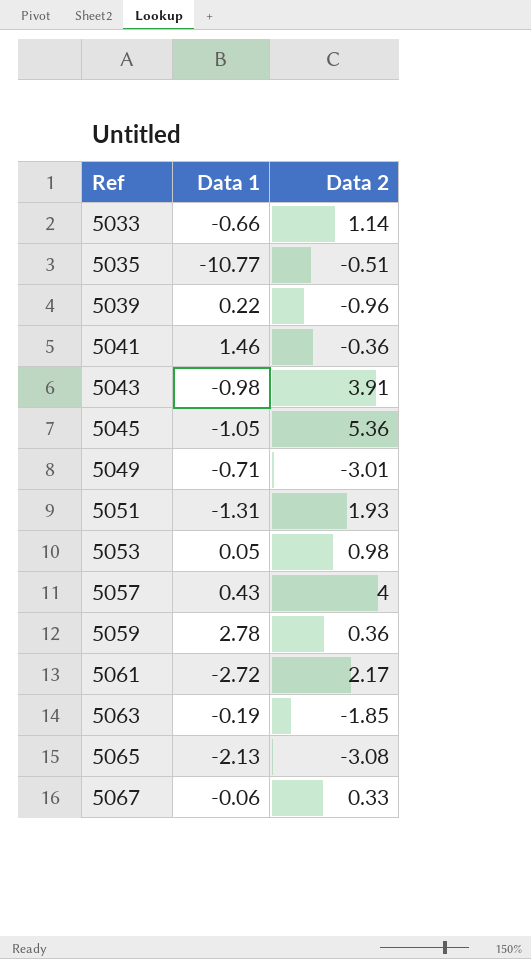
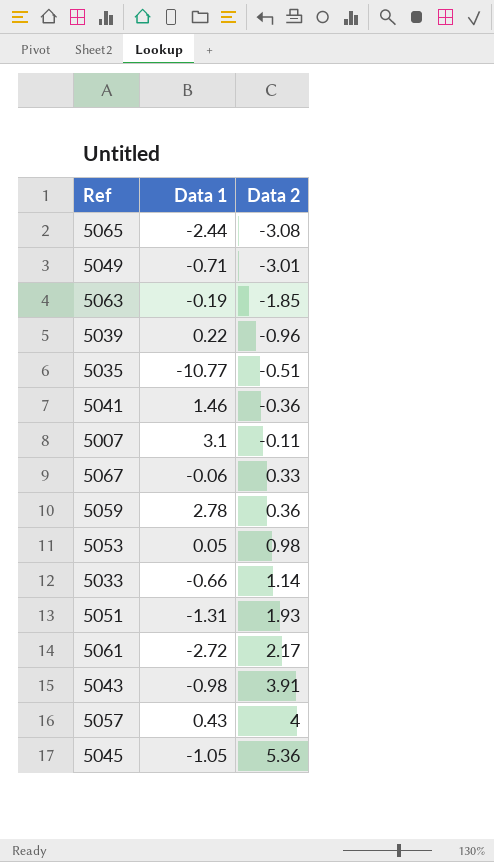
row order: Ref ascending -> Data 2 ascending
5065 | Data 1: -2.13 -> -2.44
row 5007: none -> 3.1 | -0.11

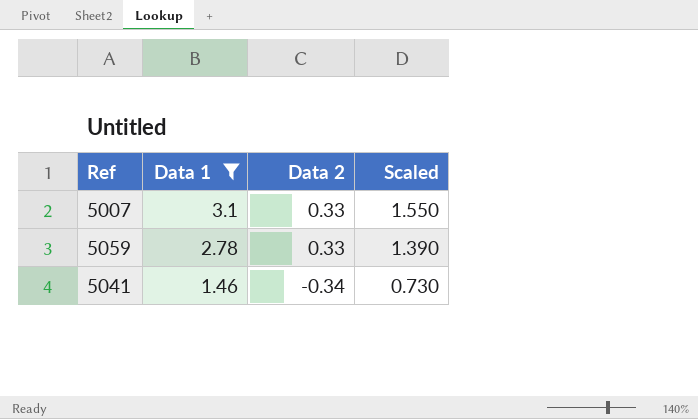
filter: none -> Data 1 >= 1.46
row order: Data 2 ascending -> Data 1 descending
column Scaled | formula: none -> [Data 1] * 0.5
5007 | Data 2: -0.11 -> 0.33
5059 | Data 2: 0.36 -> 0.33
5041 | Data 2: -0.36 -> -0.34

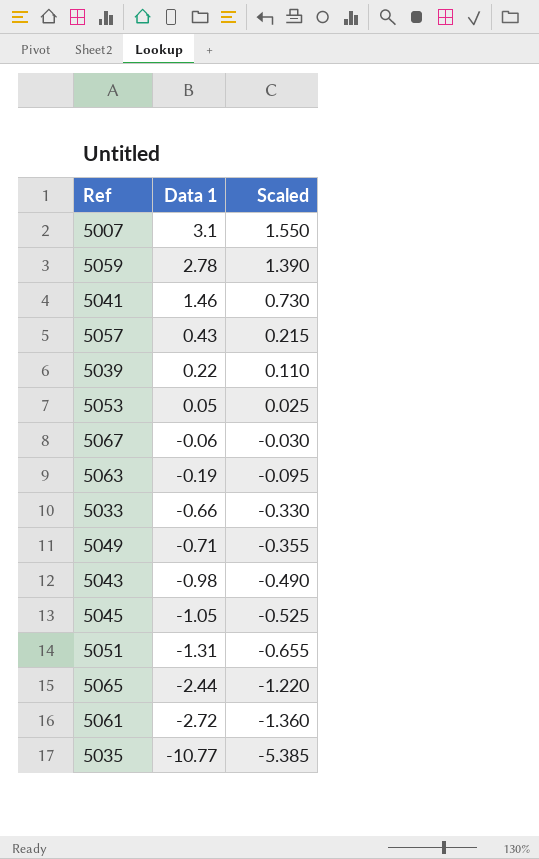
filter: Data 1 >= 1.46 -> none
column Data 2 | position: 3 -> none

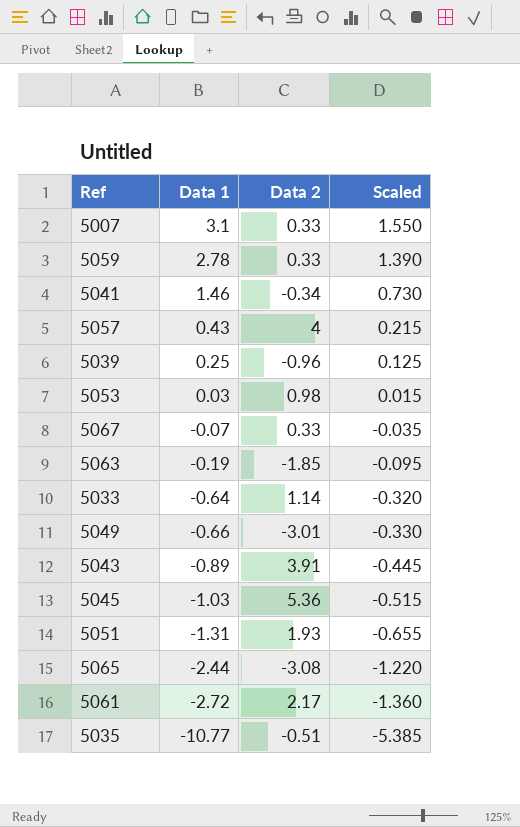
column Data 2 | position: none -> 3
5039 | Data 1: 0.22 -> 0.25
5039 | Scaled: 0.110 -> 0.125
5053 | Data 1: 0.05 -> 0.03
5053 | Scaled: 0.025 -> 0.015
5067 | Data 1: -0.06 -> -0.07
5067 | Scaled: -0.030 -> -0.035
5033 | Data 1: -0.66 -> -0.64
5033 | Scaled: -0.330 -> -0.320
5049 | Data 1: -0.71 -> -0.66
5049 | Scaled: -0.355 -> -0.330
5043 | Data 1: -0.98 -> -0.89
5043 | Scaled: -0.490 -> -0.445
5045 | Data 1: -1.05 -> -1.03
5045 | Scaled: -0.525 -> -0.515

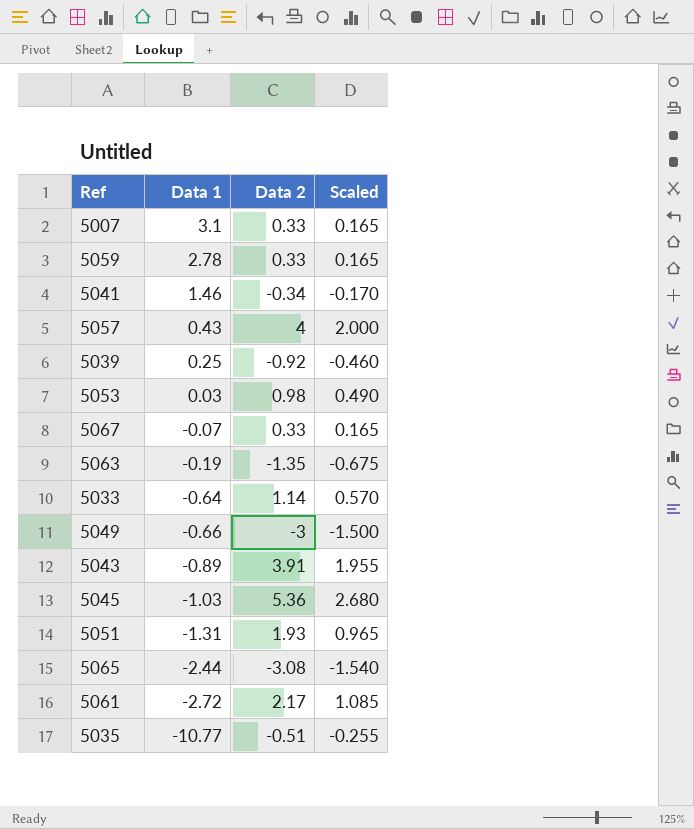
column Scaled | formula: [Data 1] * 0.5 -> [Data 2] * 0.5
5039 | Data 2: -0.96 -> -0.92
5063 | Data 2: -1.85 -> -1.35
5049 | Data 2: -3.01 -> -3

